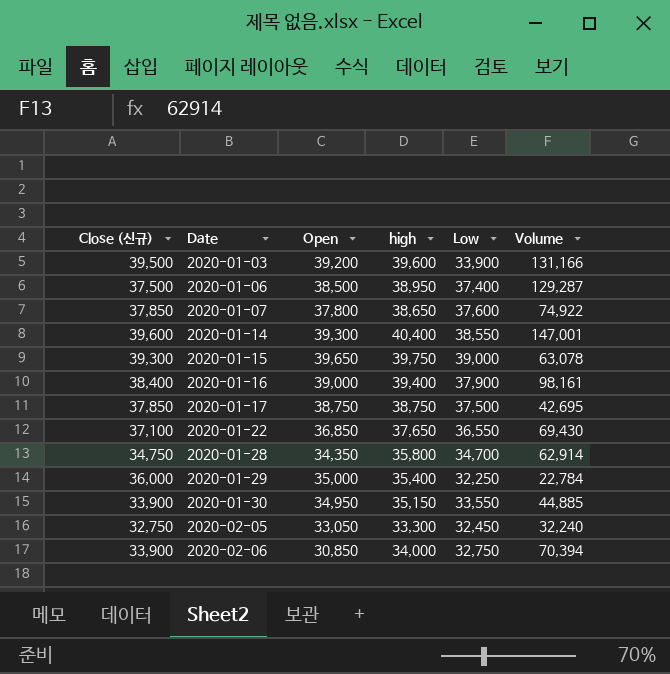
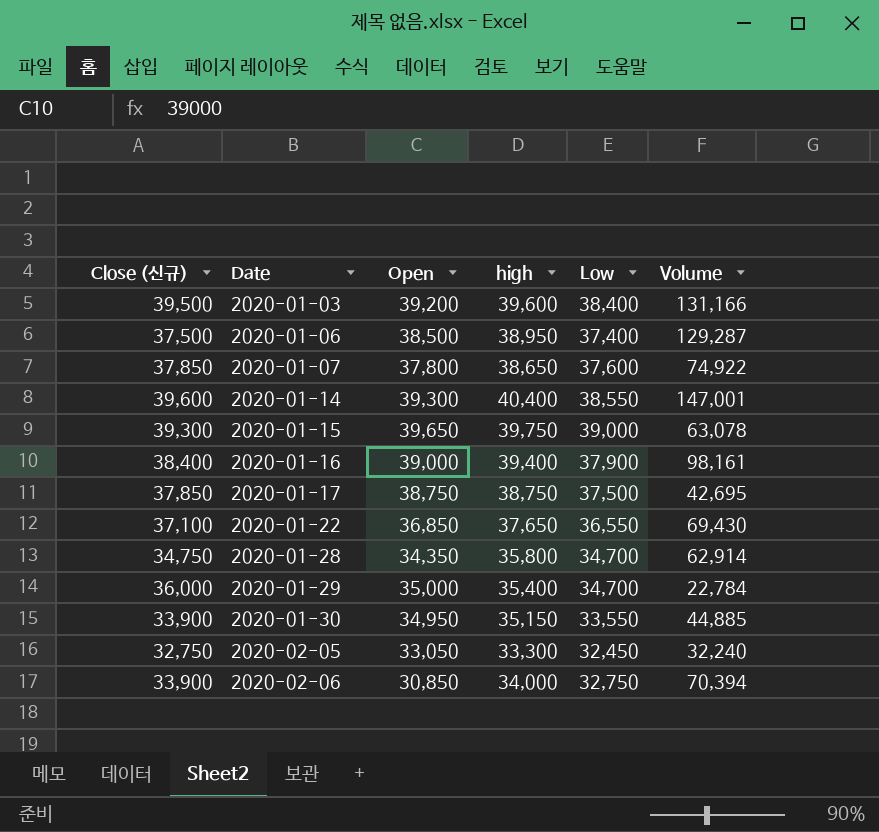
2020-01-03 | Low: 33,900 -> 38,400
2020-01-29 | Low: 32,250 -> 34,700

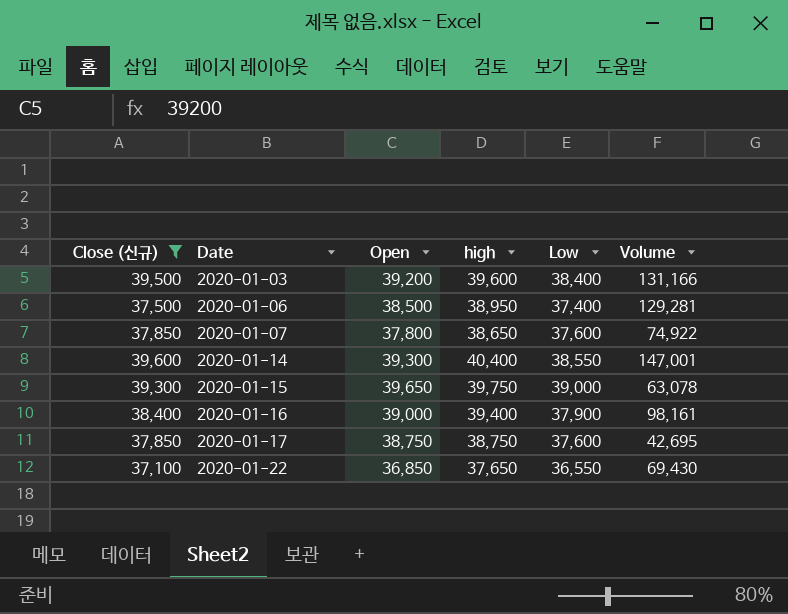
filter: none -> Close (신규) >= 37,100
2020-01-06 | Volume: 129,287 -> 129,281
2020-01-17 | Low: 37,500 -> 37,600

